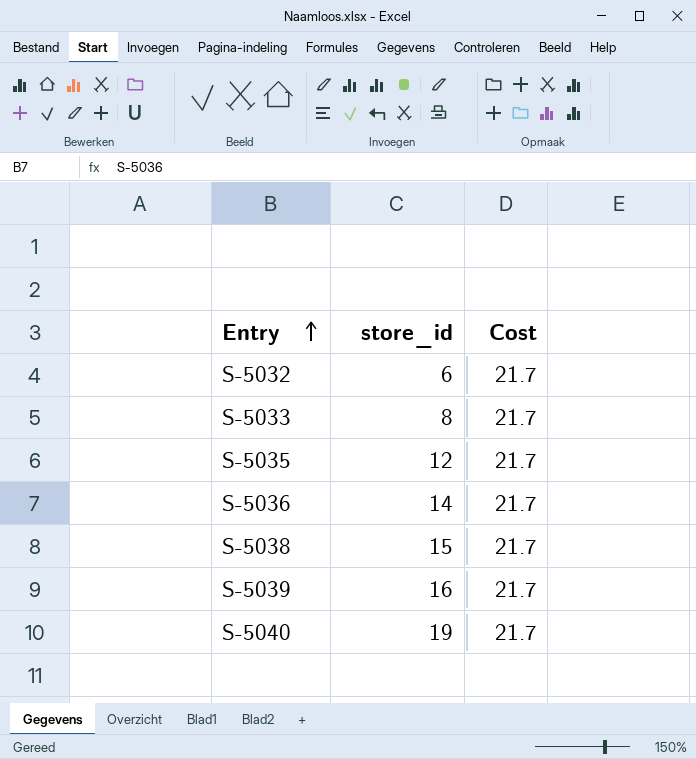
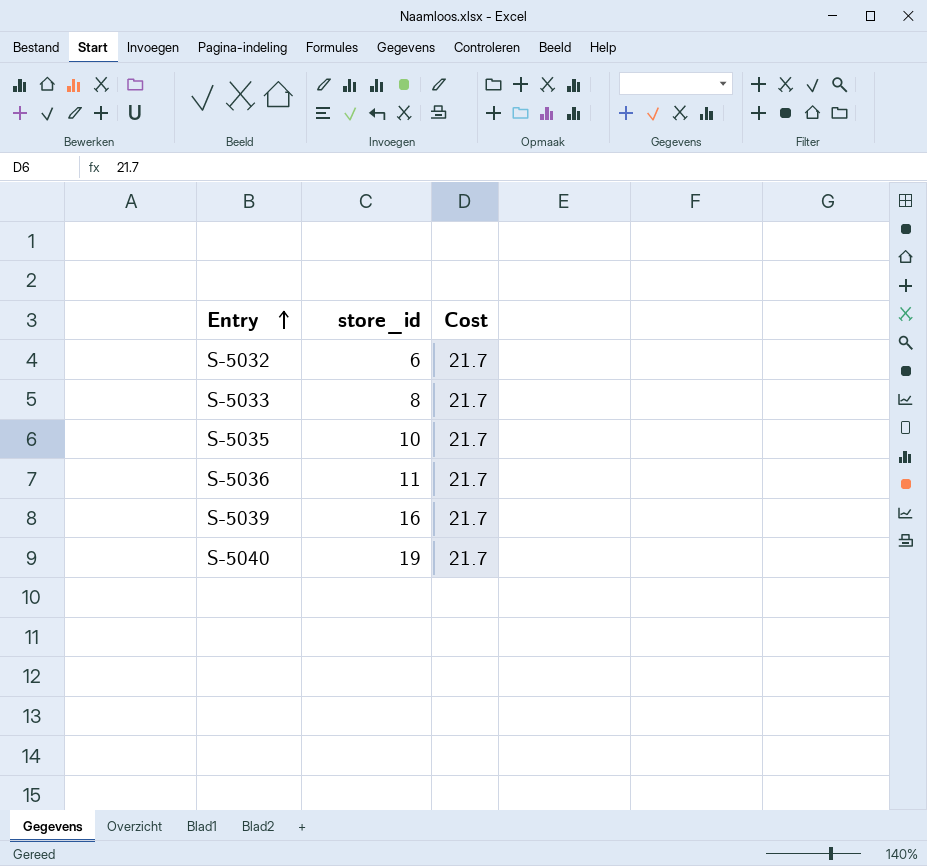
row S-5038: 15 | 21.7 -> none
S-5035 | store_id: 12 -> 10
S-5036 | store_id: 14 -> 11

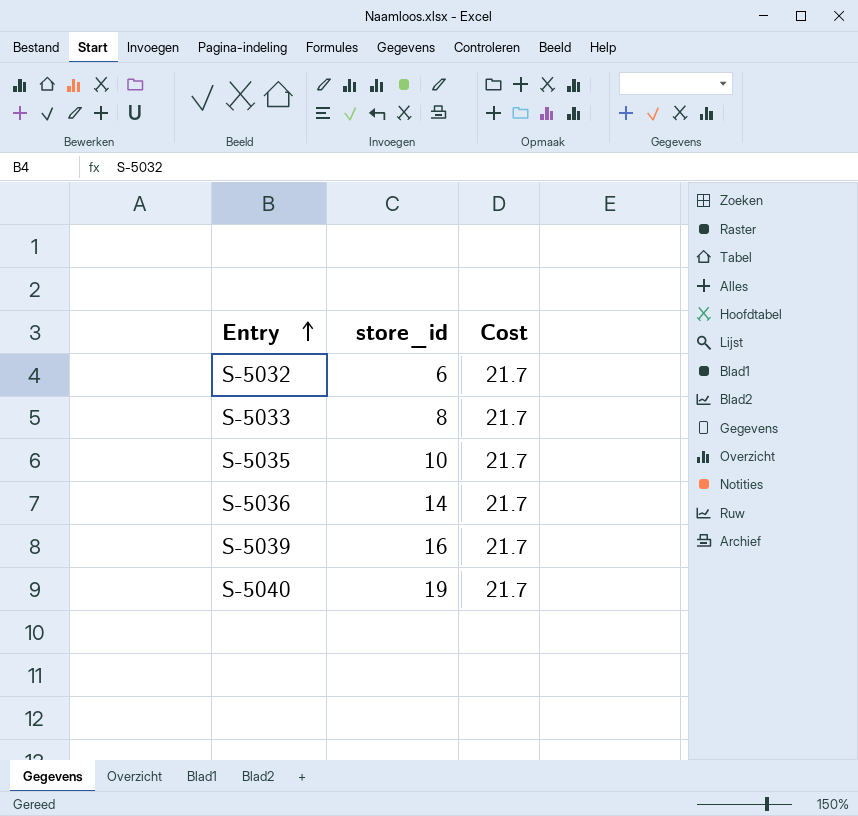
S-5036 | store_id: 11 -> 14

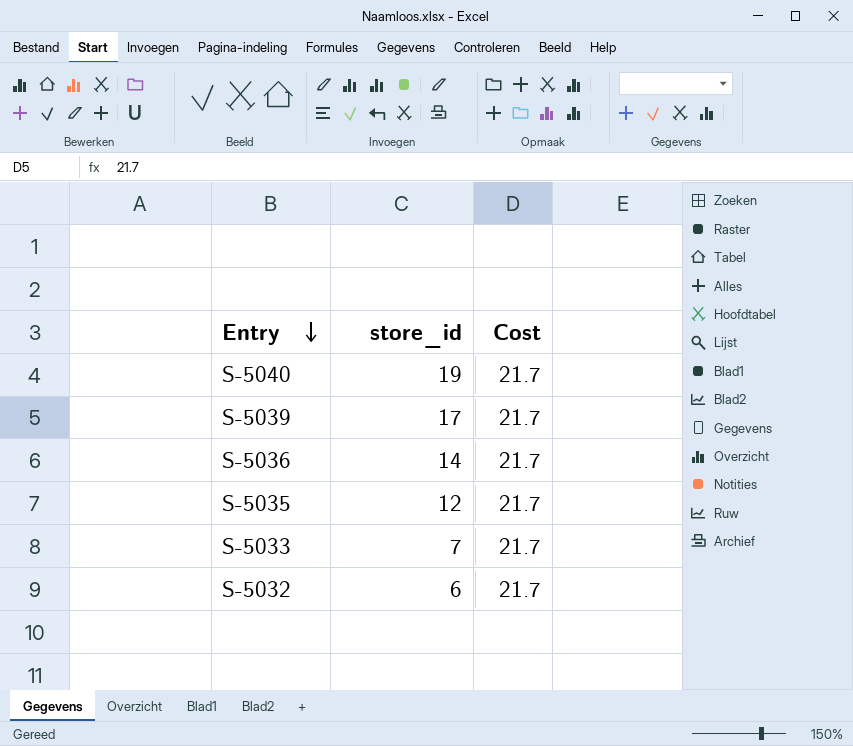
row order: Entry ascending -> Entry descending
S-5039 | store_id: 16 -> 17
S-5035 | store_id: 10 -> 12
S-5033 | store_id: 8 -> 7

